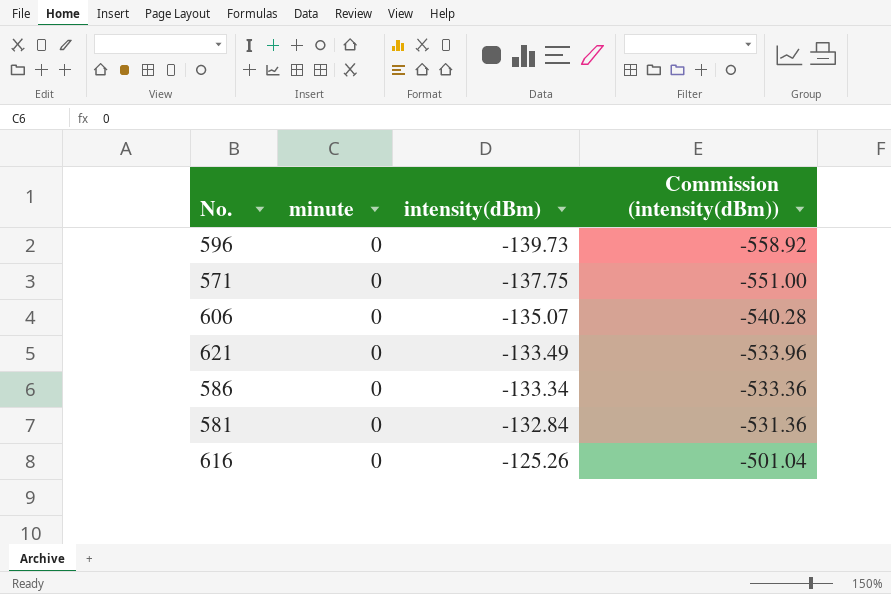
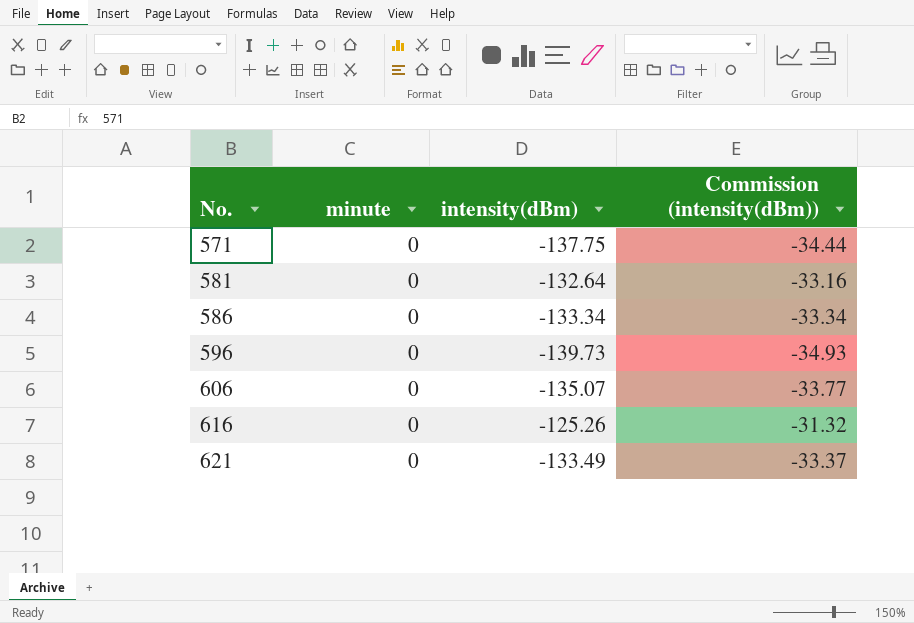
row order: intensity(dBm) ascending -> No. ascending
column Commission (intensity(dBm)) | formula: [intensity(dBm)] * 4 -> [intensity(dBm)] * 0.25
581 | intensity(dBm): -132.84 -> -132.64

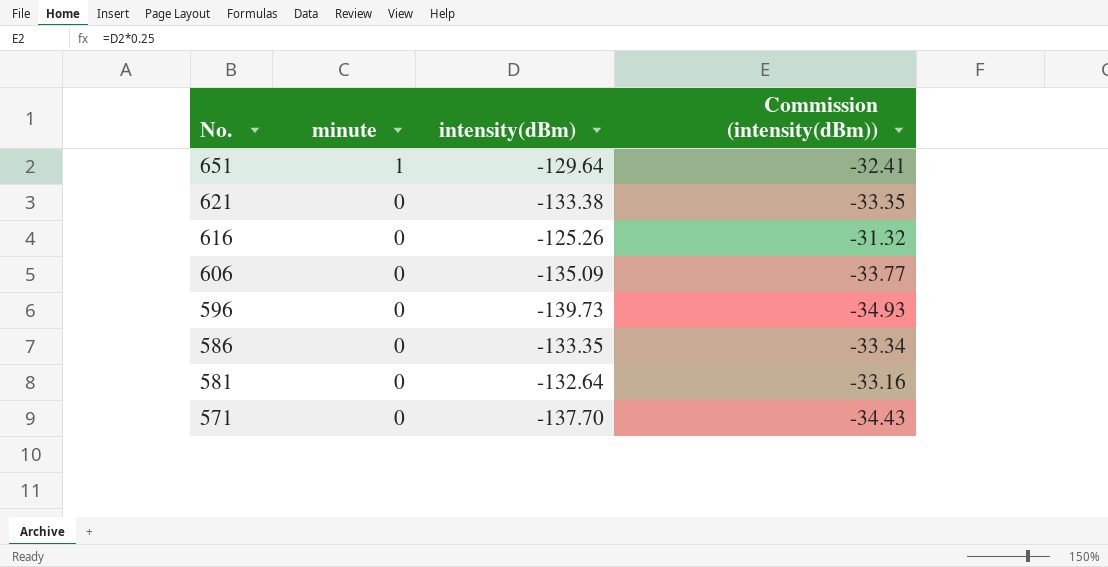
row order: No. ascending -> No. descending
row 651: none -> 1 | -129.64 | -32.41
621 | intensity(dBm): -133.49 -> -133.38
621 | Commission (intensity(dBm)): -33.37 -> -33.35
606 | intensity(dBm): -135.07 -> -135.09
586 | intensity(dBm): -133.34 -> -133.35
571 | intensity(dBm): -137.75 -> -137.70
571 | Commission (intensity(dBm)): -34.44 -> -34.43

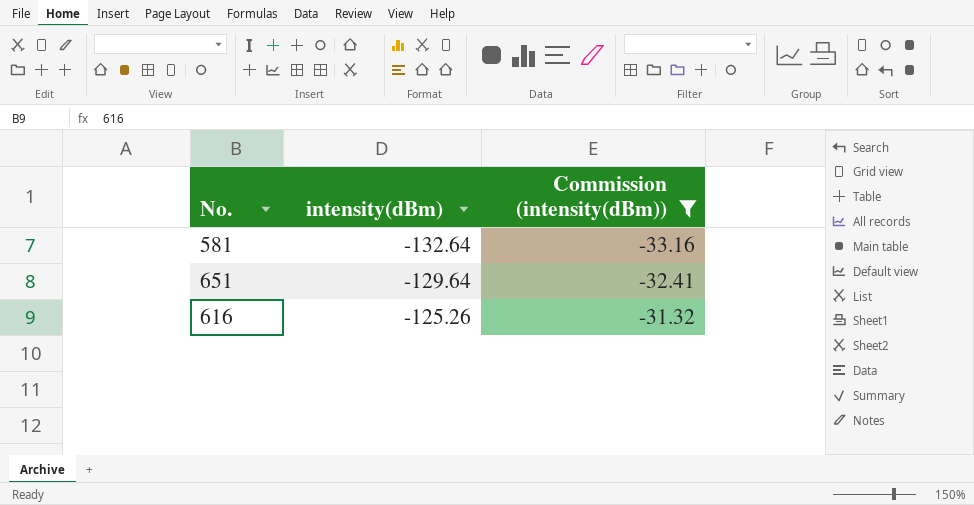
filter: none -> Commission (intensity(dBm)) >= -33.16
row order: No. descending -> intensity(dBm) ascending
column minute | position: 2 -> none

